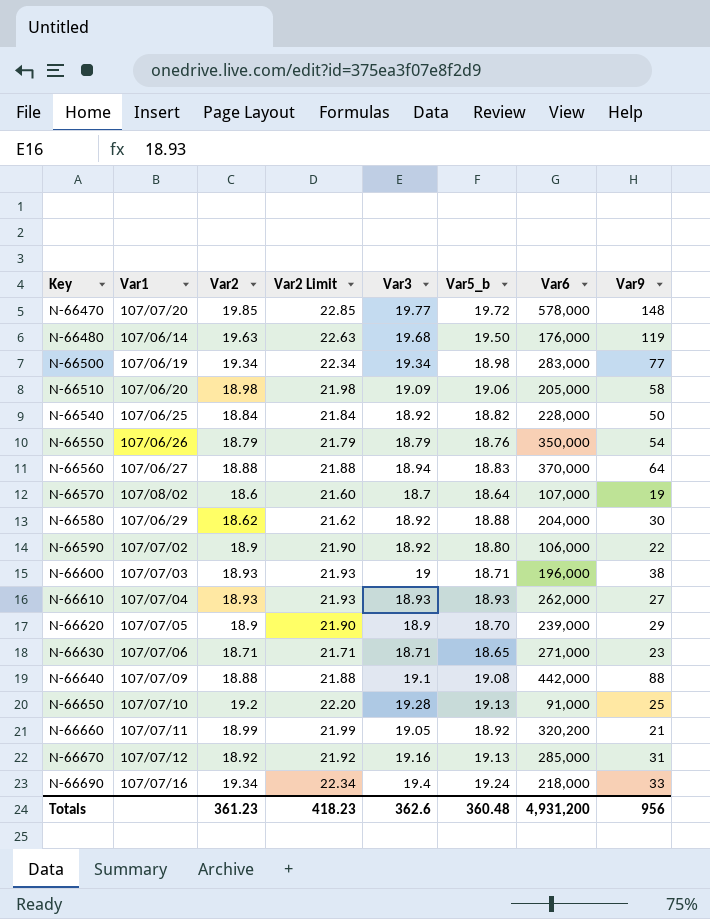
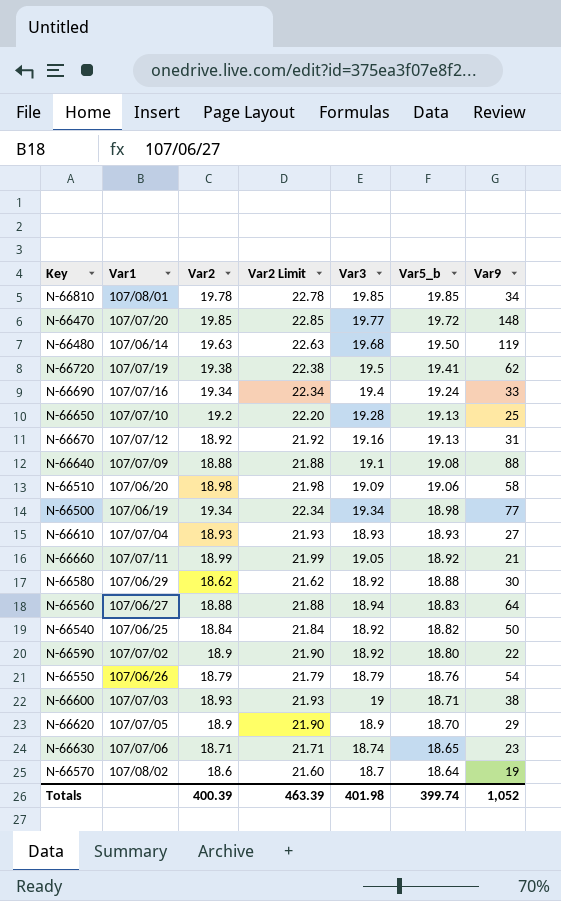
row order: Key ascending -> Var5_b descending
column Var6 | position: 7 -> none
row N-66810: none -> 107/08/01 | 19.78 | 22.78 | 19.85 | 19.85 | 34
row N-66720: none -> 107/07/19 | 19.38 | 22.38 | 19.5 | 19.41 | 62
N-66630 | Var3: 18.71 -> 18.74
Totals | Var2: 361.23 -> 400.39
Totals | Var2 Limit: 418.23 -> 463.39
Totals | Var3: 362.6 -> 401.98
Totals | Var5_b: 360.48 -> 399.74
Totals | Var9: 956 -> 1,052

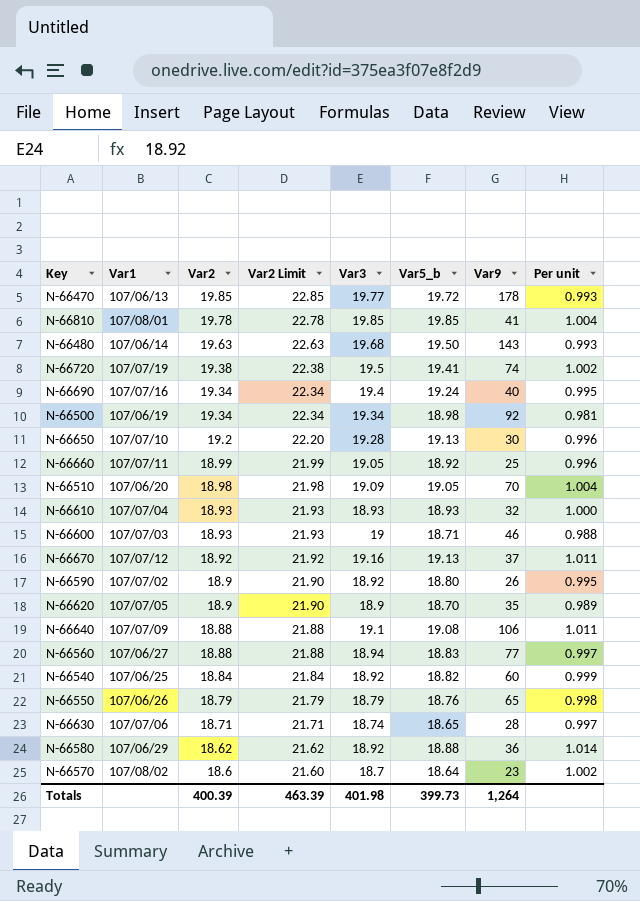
row order: Var5_b descending -> Var2 descending
column Per unit | formula: none -> [Var5_b] / [Var2]
N-66470 | Var1: 107/07/20 -> 107/06/13
N-66470 | Var9: 148 -> 178
N-66810 | Var9: 34 -> 41
N-66480 | Var9: 119 -> 143
N-66720 | Var9: 62 -> 74
N-66690 | Var9: 33 -> 40
N-66500 | Var9: 77 -> 92
N-66650 | Var9: 25 -> 30
N-66660 | Var9: 21 -> 25
N-66510 | Var5_b: 19.06 -> 19.05
N-66510 | Var9: 58 -> 70
N-66610 | Var9: 27 -> 32
N-66600 | Var9: 38 -> 46
N-66670 | Var9: 31 -> 37
N-66590 | Var9: 22 -> 26
N-66620 | Var9: 29 -> 35
N-66640 | Var9: 88 -> 106
N-66560 | Var9: 64 -> 77
N-66540 | Var9: 50 -> 60
N-66550 | Var9: 54 -> 65
N-66630 | Var9: 23 -> 28
N-66580 | Var9: 30 -> 36
N-66570 | Var9: 19 -> 23
Totals | Var5_b: 399.74 -> 399.73
Totals | Var9: 1,052 -> 1,264

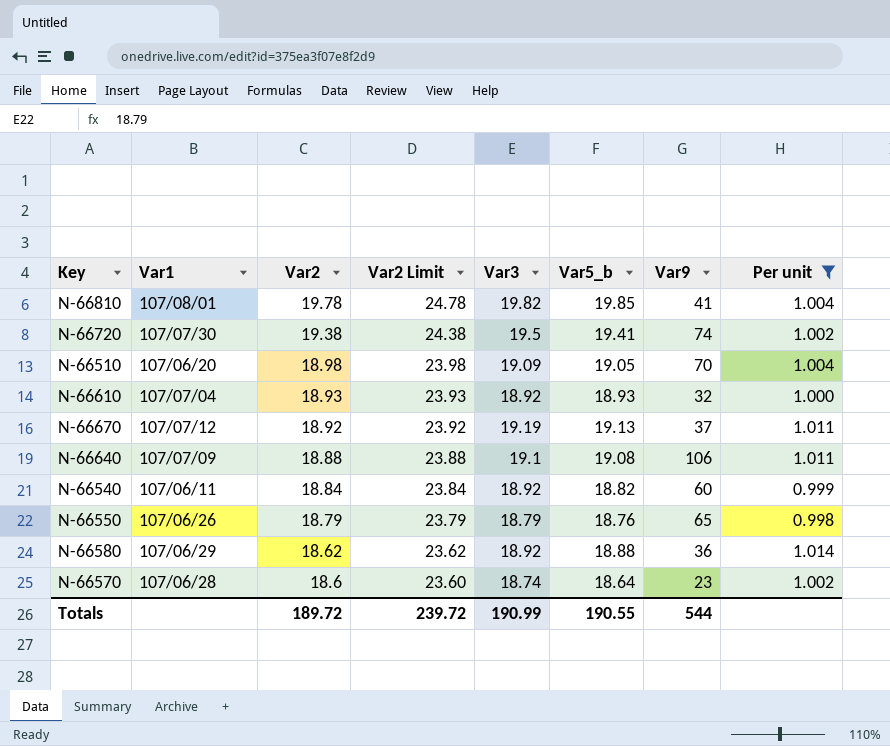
filter: none -> Per unit >= 0.998
column Var2 Limit | formula: [Var2] + 3 -> [Var2] + 5
N-66810 | Var3: 19.85 -> 19.82
N-66720 | Var1: 107/07/19 -> 107/07/30
N-66610 | Var3: 18.93 -> 18.92
N-66670 | Var3: 19.16 -> 19.19
N-66540 | Var1: 107/06/25 -> 107/06/11
N-66570 | Var1: 107/08/02 -> 107/06/28
N-66570 | Var3: 18.7 -> 18.74
Totals | Var2: 400.39 -> 189.72
Totals | Var2 Limit: 463.39 -> 239.72
Totals | Var3: 401.98 -> 190.99
Totals | Var5_b: 399.73 -> 190.55
Totals | Var9: 1,264 -> 544

